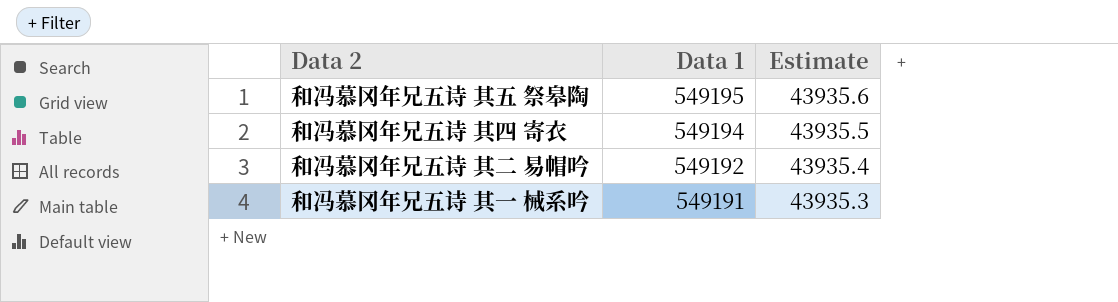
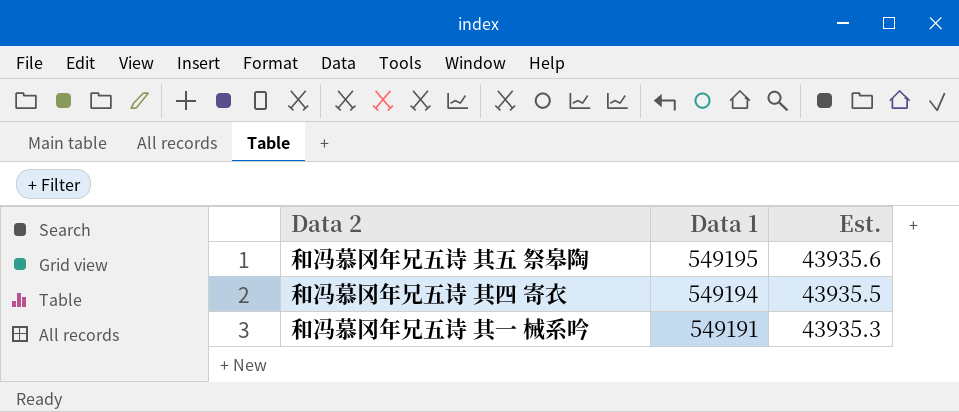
column name: Estimate -> Est.
row 和冯慕冈年兄五诗 其二 易帽吟: 549192 | 43935.4 -> none

